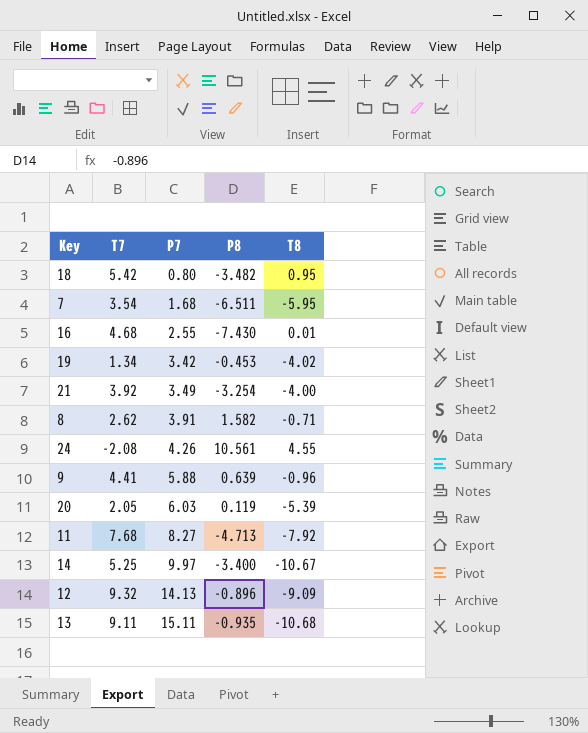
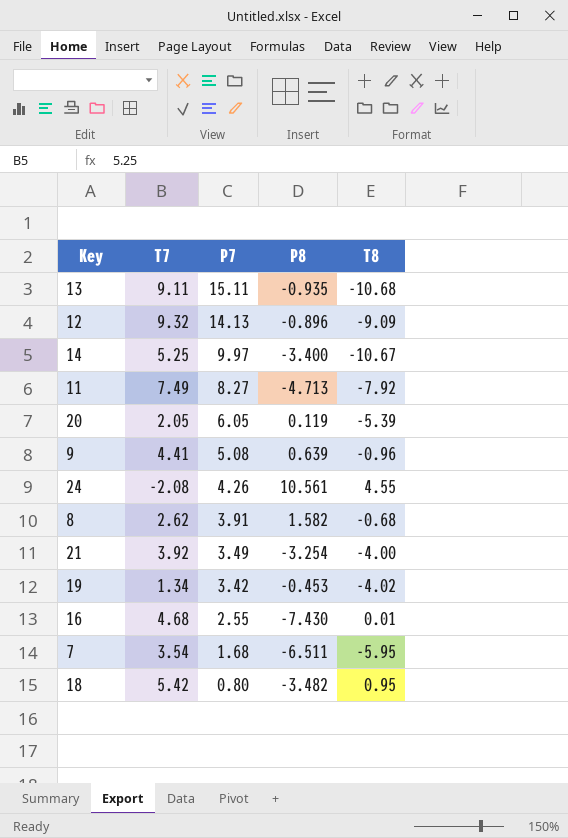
row order: P7 ascending -> P7 descending
11 | T7: 7.68 -> 7.49
20 | P7: 6.03 -> 6.05
9 | P7: 5.88 -> 5.08
8 | T8: -0.71 -> -0.68

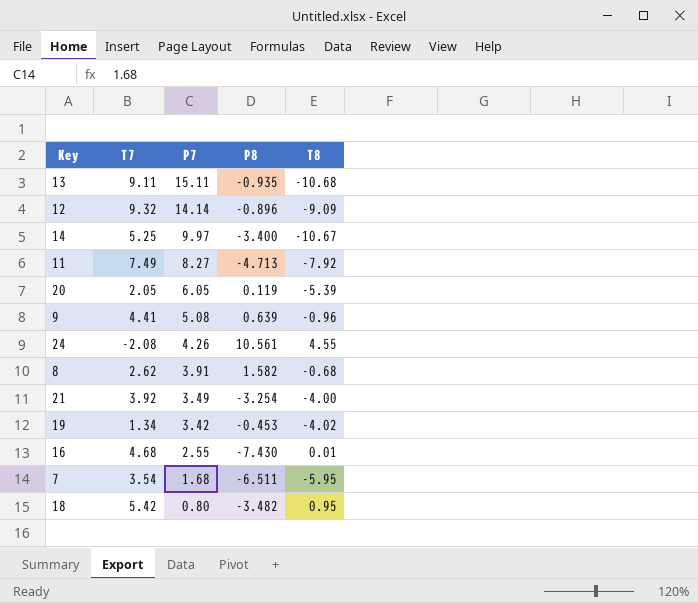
12 | P7: 14.13 -> 14.14

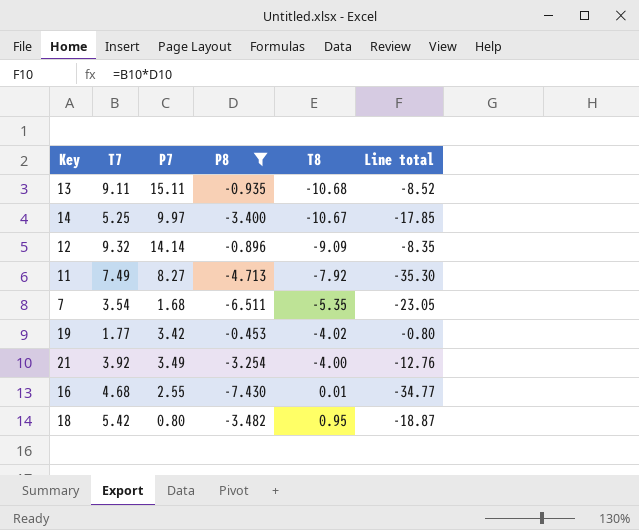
filter: none -> P8 <= -0.453
row order: P7 descending -> T8 ascending
column Line total | formula: none -> [T7] * [P8]
7 | T8: -5.95 -> -5.35
19 | T7: 1.34 -> 1.77

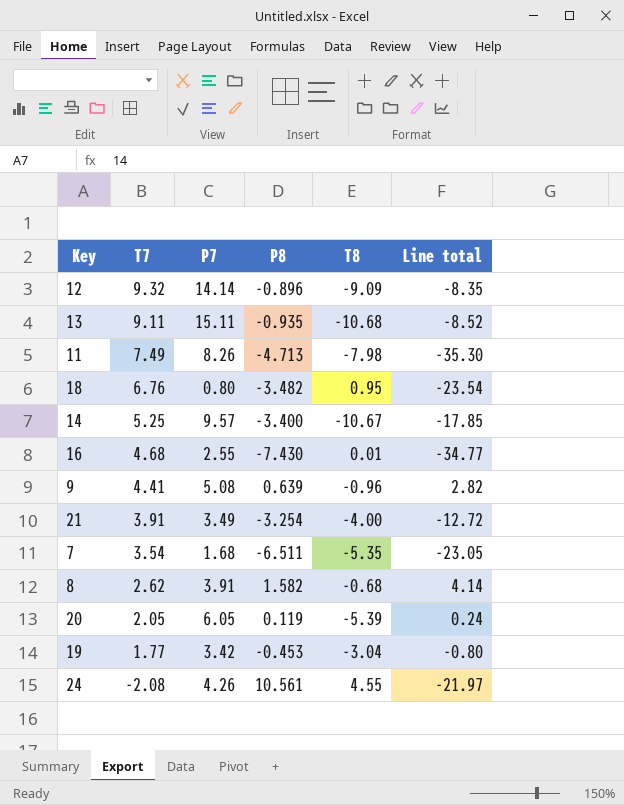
filter: P8 <= -0.453 -> none
row order: T8 ascending -> T7 descending
11 | P7: 8.27 -> 8.26
11 | T8: -7.92 -> -7.98
18 | T7: 5.42 -> 6.76
18 | Line total: -18.87 -> -23.54
14 | P7: 9.97 -> 9.57
21 | T7: 3.92 -> 3.91
21 | Line total: -12.76 -> -12.72
19 | T8: -4.02 -> -3.04

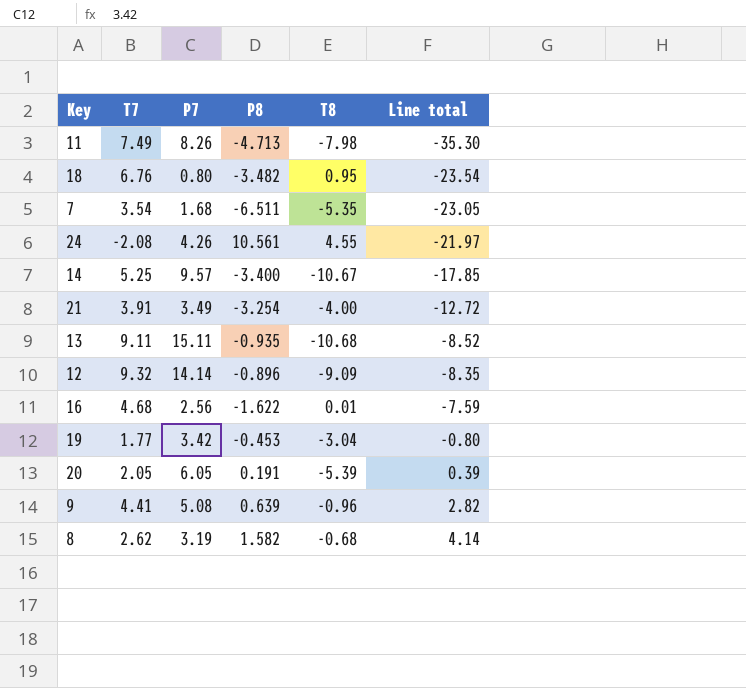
row order: T7 descending -> Line total ascending
16 | P7: 2.55 -> 2.56
16 | P8: -7.430 -> -1.622
16 | Line total: -34.77 -> -7.59
20 | P8: 0.119 -> 0.191
20 | Line total: 0.24 -> 0.39
8 | P7: 3.91 -> 3.19

